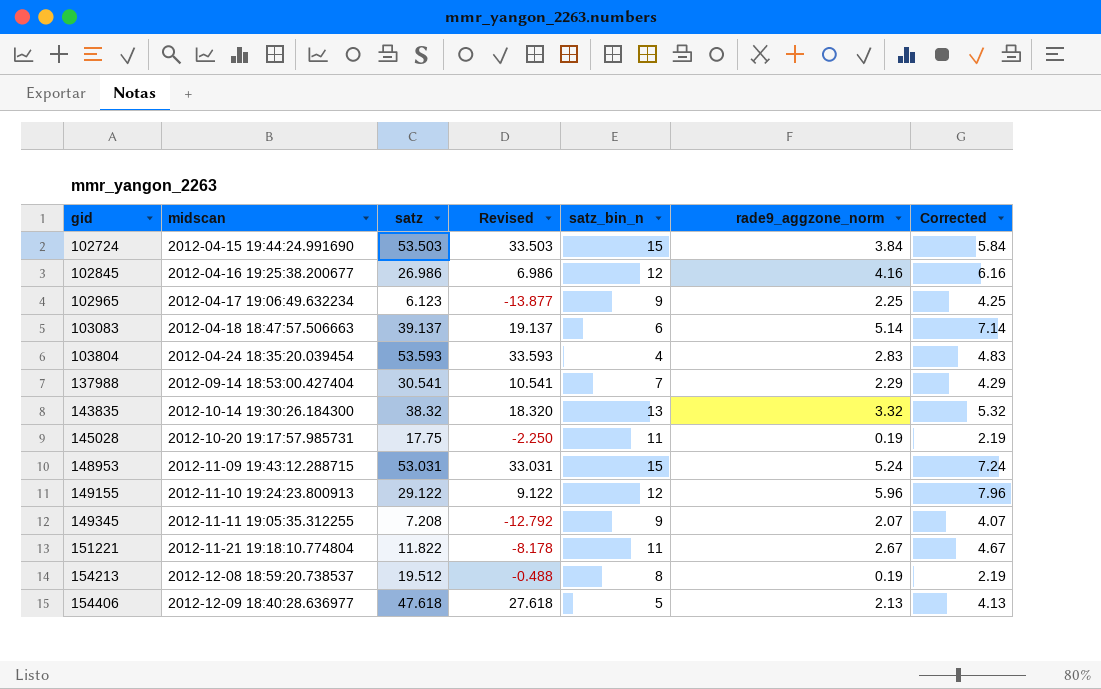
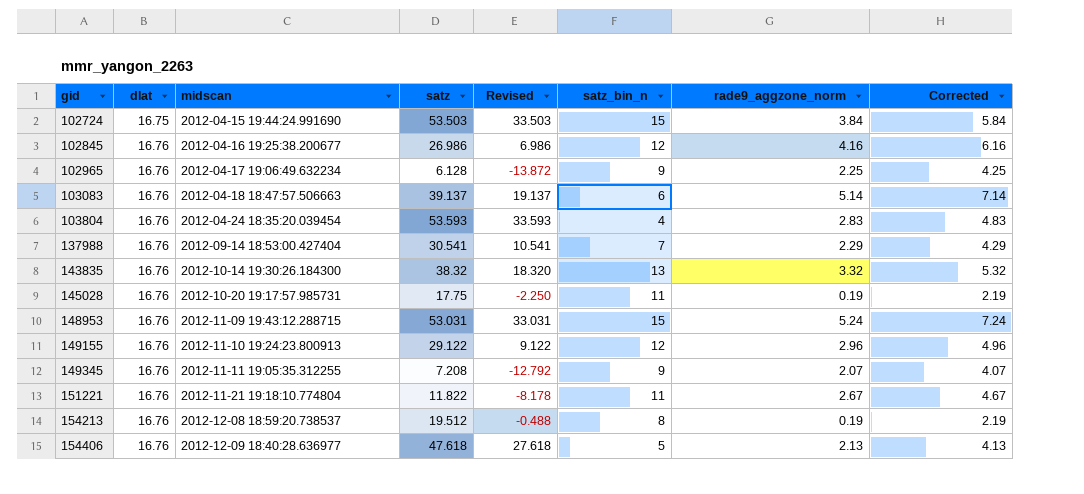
column dlat | position: none -> 2
102965 | satz: 6.123 -> 6.128
102965 | Revised: -13.877 -> -13.872
149155 | rade9_aggzone_norm: 5.96 -> 2.96
149155 | Corrected: 7.96 -> 4.96

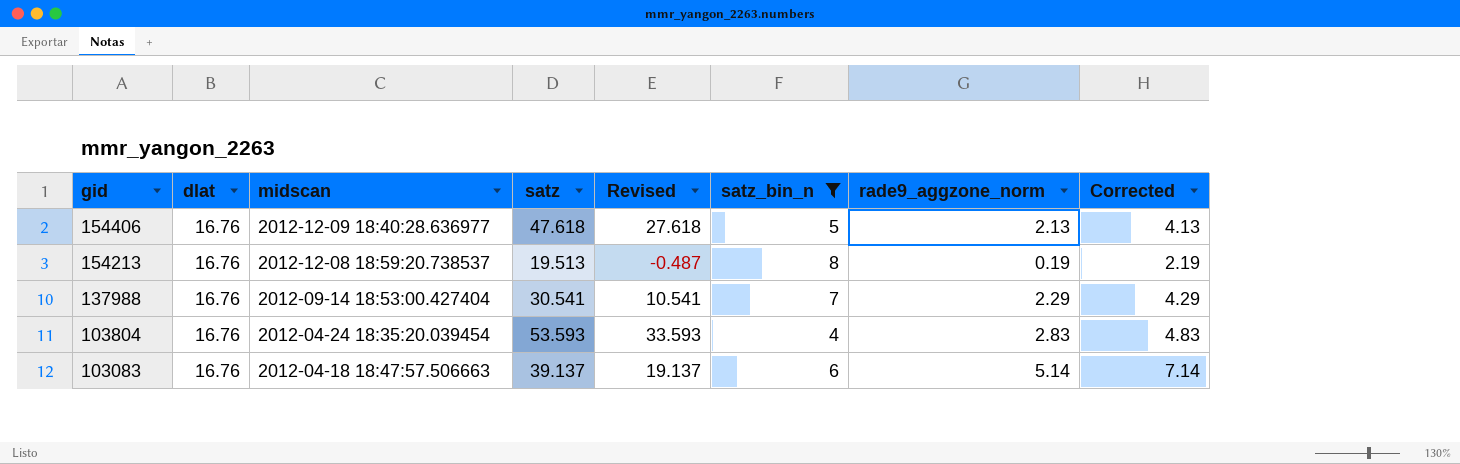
filter: none -> satz_bin_n <= 8
row order: gid ascending -> gid descending
154213 | satz: 19.512 -> 19.513
154213 | Revised: -0.488 -> -0.487

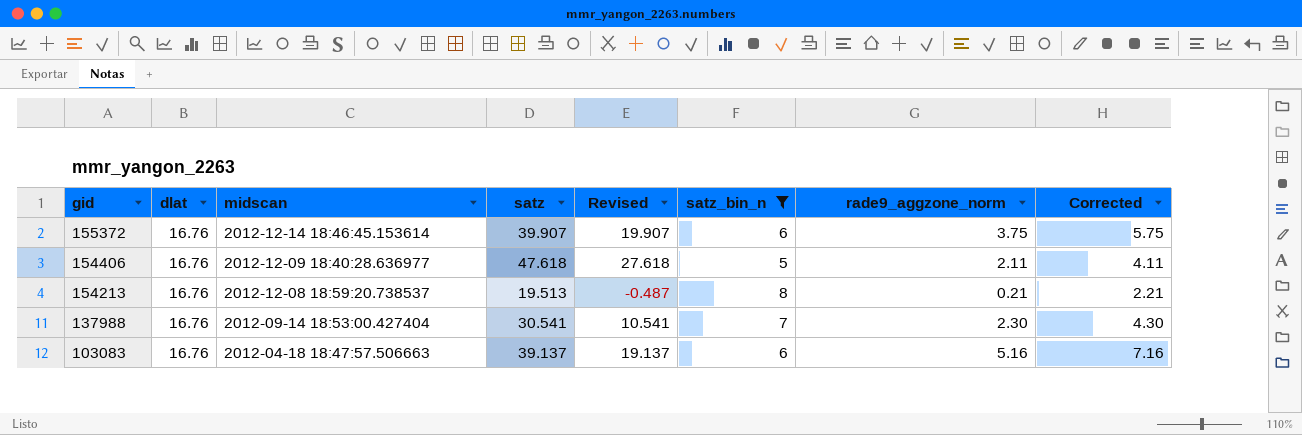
row 103804: 16.76 | 2012-04-24 18:35:20.039454 | 53.593 | 33.593 | 4 | 2.83 | 4.83 -> none
row 155372: none -> 16.76 | 2012-12-14 18:46:45.153614 | 39.907 | 19.907 | 6 | 3.75 | 5.75
154406 | rade9_aggzone_norm: 2.13 -> 2.11
154406 | Corrected: 4.13 -> 4.11
154213 | rade9_aggzone_norm: 0.19 -> 0.21
154213 | Corrected: 2.19 -> 2.21
137988 | rade9_aggzone_norm: 2.29 -> 2.30
137988 | Corrected: 4.29 -> 4.30
103083 | rade9_aggzone_norm: 5.14 -> 5.16
103083 | Corrected: 7.14 -> 7.16

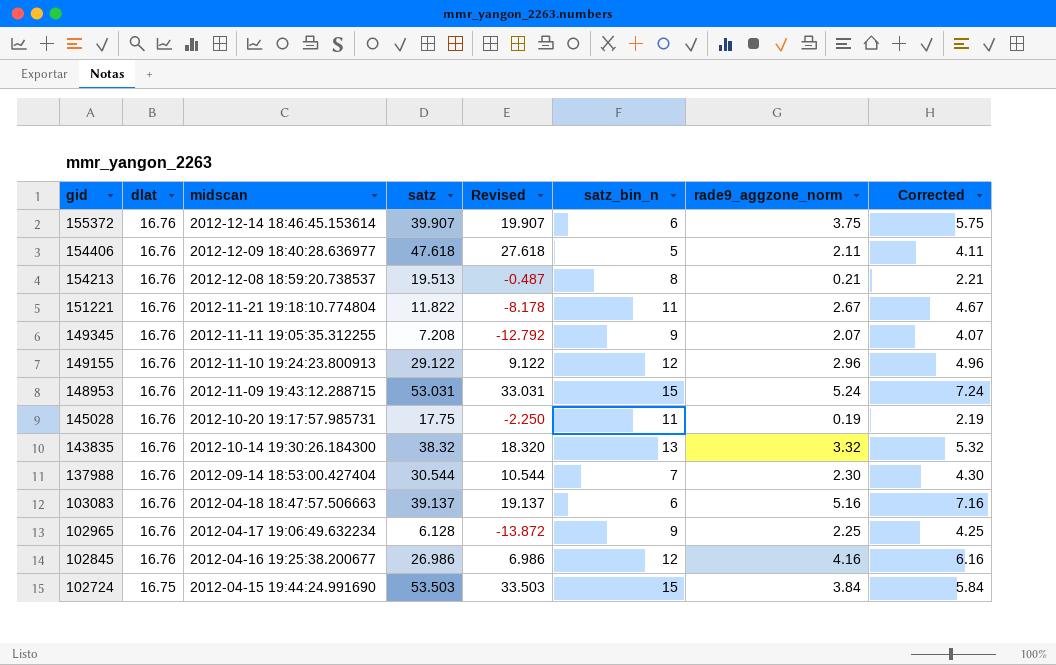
filter: satz_bin_n <= 8 -> none
137988 | satz: 30.541 -> 30.544
137988 | Revised: 10.541 -> 10.544

